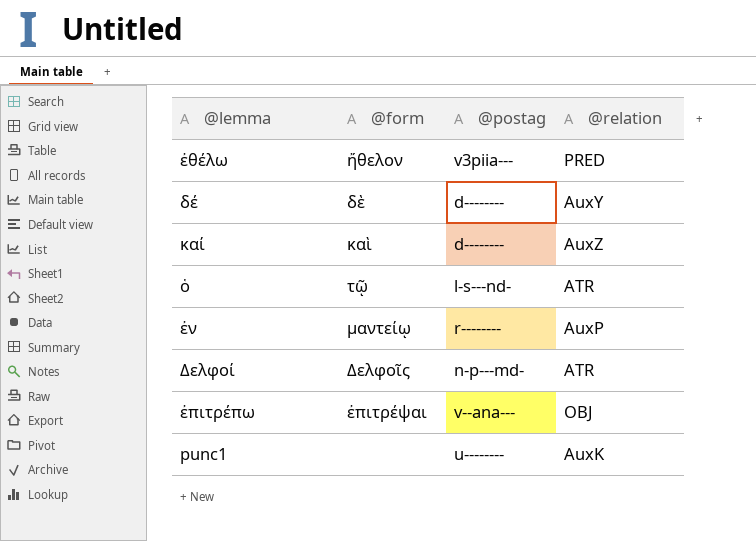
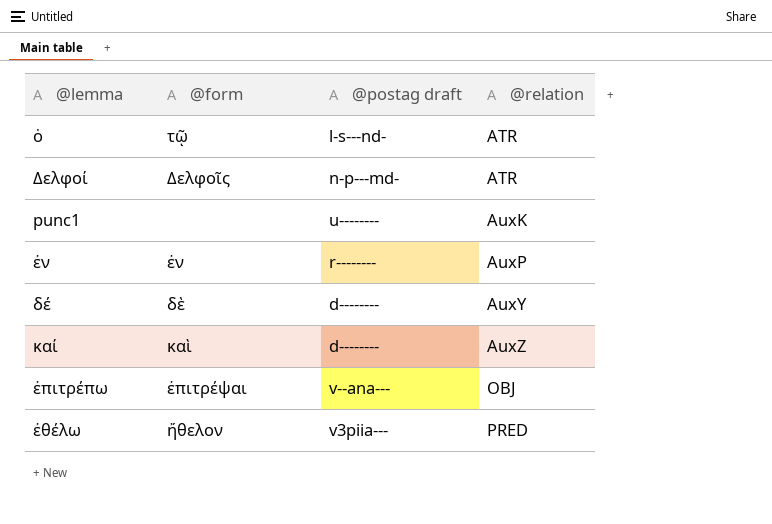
row order: none -> @relation ascending
column name: @postag -> @postag draft
ἐν | @form: μαντείῳ -> ἐν

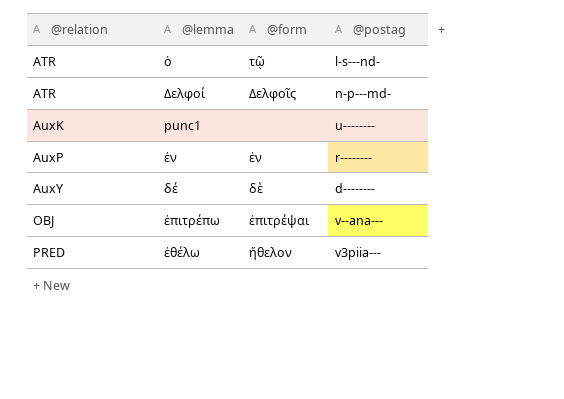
column @relation | position: 4 -> 1
column name: @postag draft -> @postag
row καί: καὶ | d-------- | AuxZ -> none

